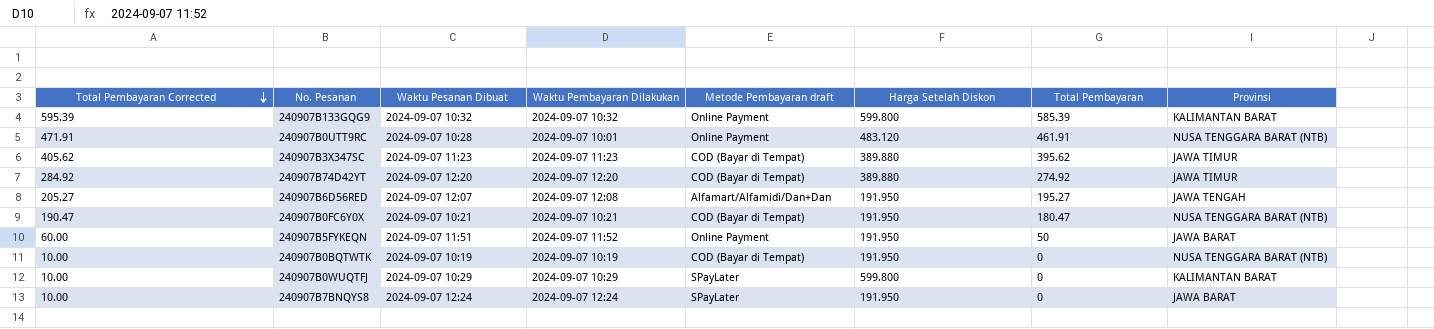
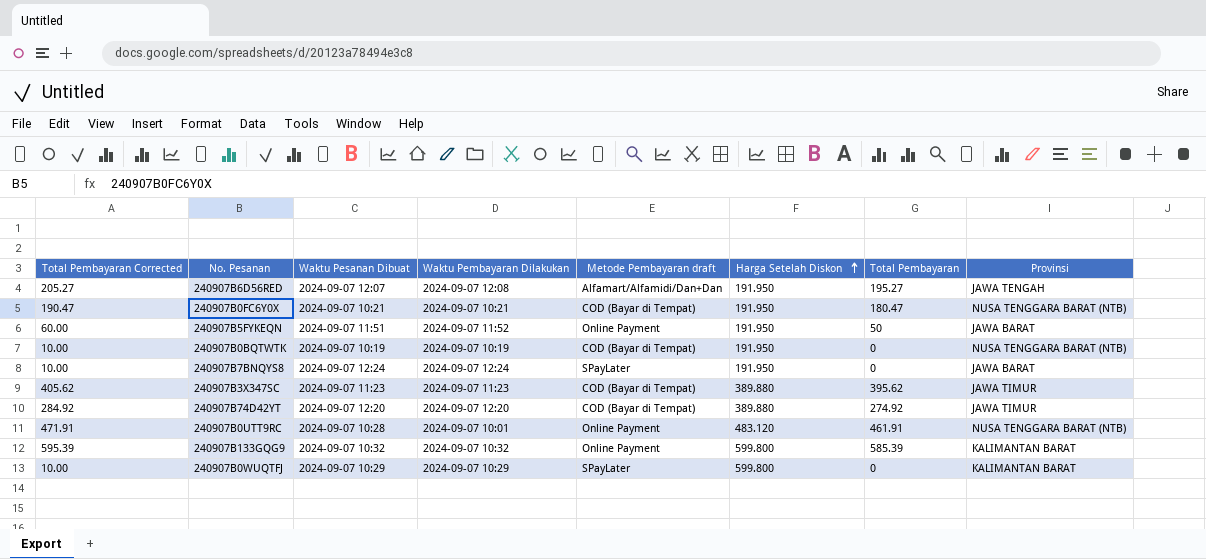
row order: Total Pembayaran Corrected descending -> Harga Setelah Diskon ascending

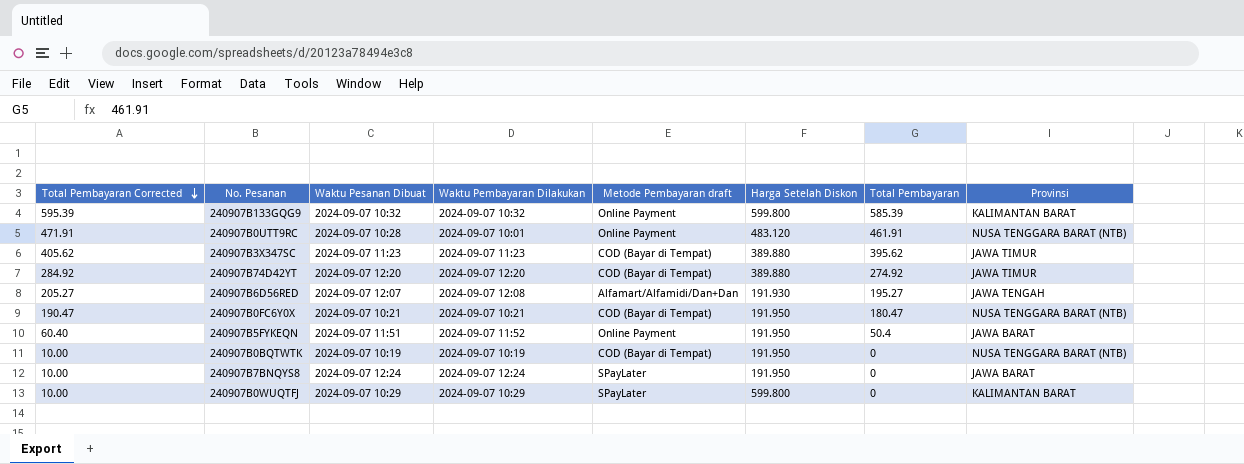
row order: Harga Setelah Diskon ascending -> Total Pembayaran Corrected descending
240907B6D56RED | Harga Setelah Diskon: 191.950 -> 191.930
240907B5FYKEQN | Total Pembayaran Corrected: 60.00 -> 60.40
240907B5FYKEQN | Total Pembayaran: 50 -> 50.4

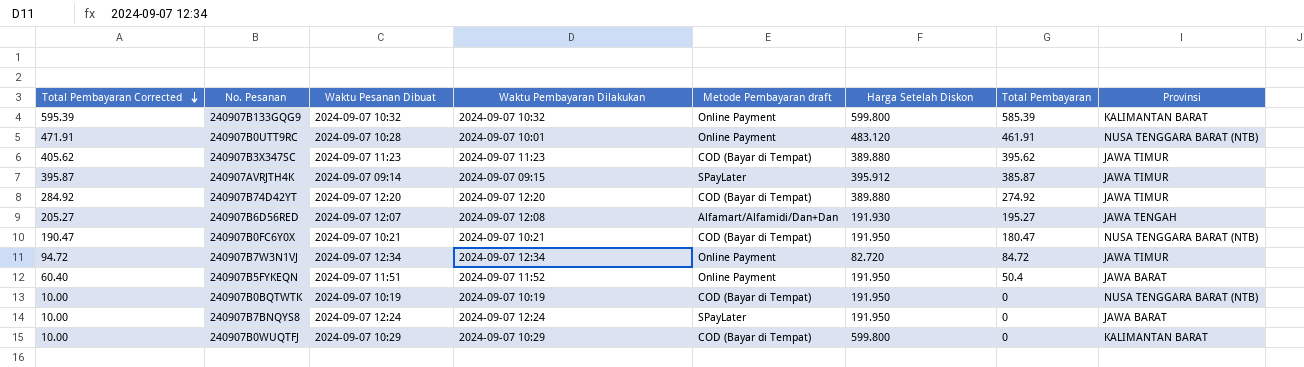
row 240907AVRJTH4K: none -> 395.87 | 2024-09-07 09:14 | 2024-09-07 09:15 | SPayLater | 395.912 | 385.87 | JAWA TIMUR
row 240907B7W3N1VJ: none -> 94.72 | 2024-09-07 12:34 | 2024-09-07 12:34 | Online Payment | 82.720 | 84.72 | JAWA TIMUR
240907B0WUQTFJ | Metode Pembayaran draft: SPayLater -> COD (Bayar di Tempat)

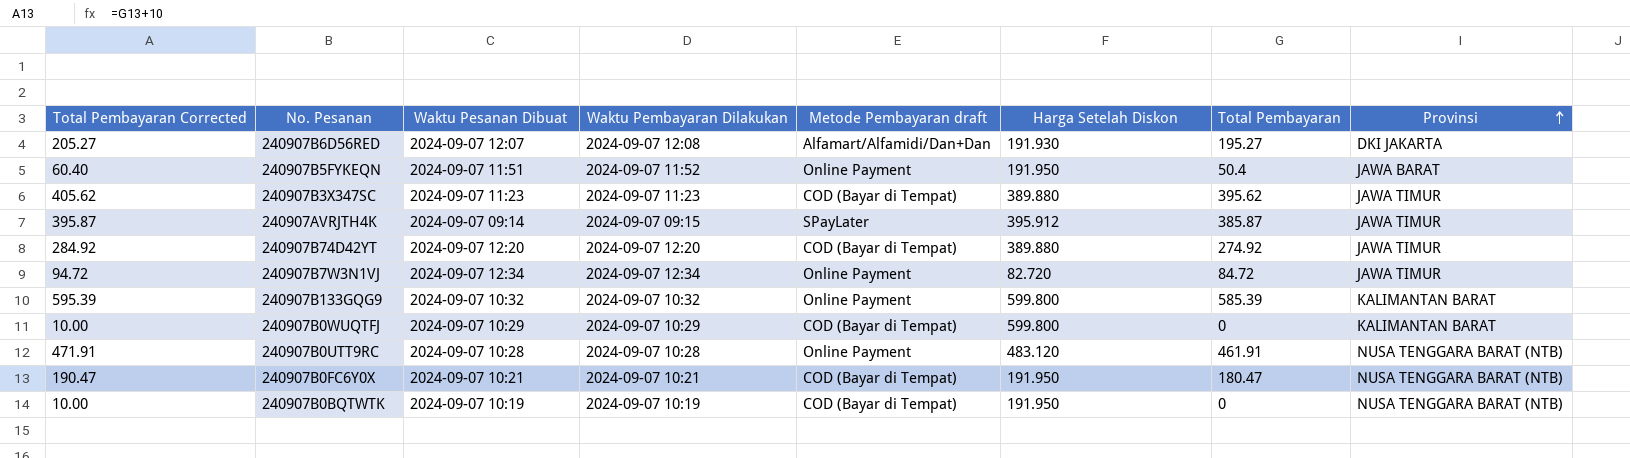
row order: Total Pembayaran Corrected descending -> Provinsi ascending
row 240907B7BNQYS8: 10.00 | 2024-09-07 12:24 | 2024-09-07 12:24 | SPayLater | 191.950 | 0 | JAWA BARAT -> none
240907B6D56RED | Provinsi: JAWA TENGAH -> DKI JAKARTA
240907B0UTT9RC | Waktu Pembayaran Dilakukan: 2024-09-07 10:01 -> 2024-09-07 10:28

